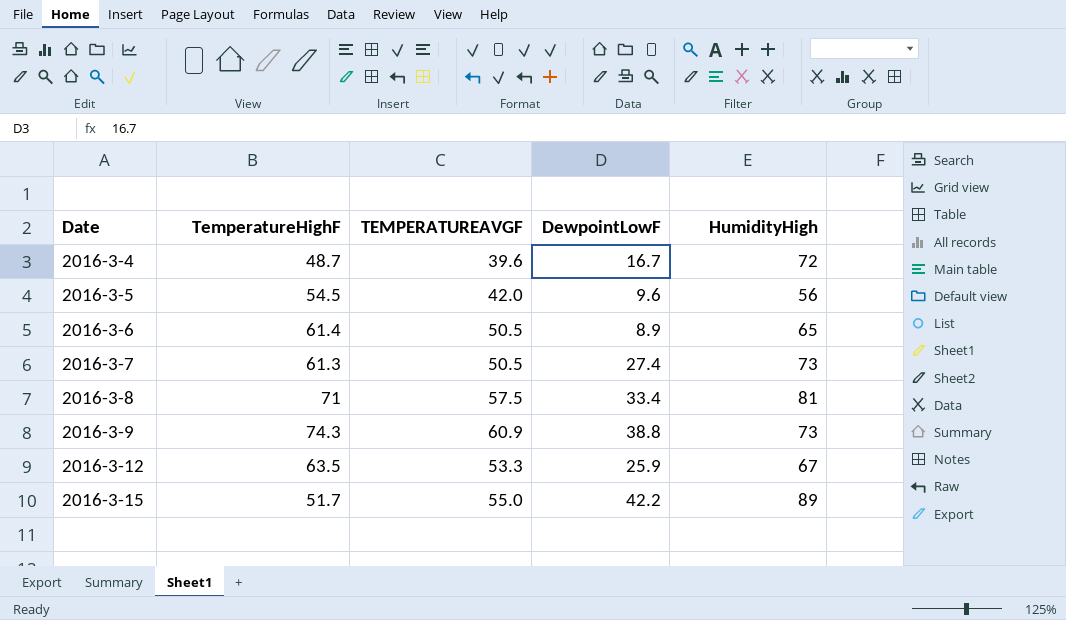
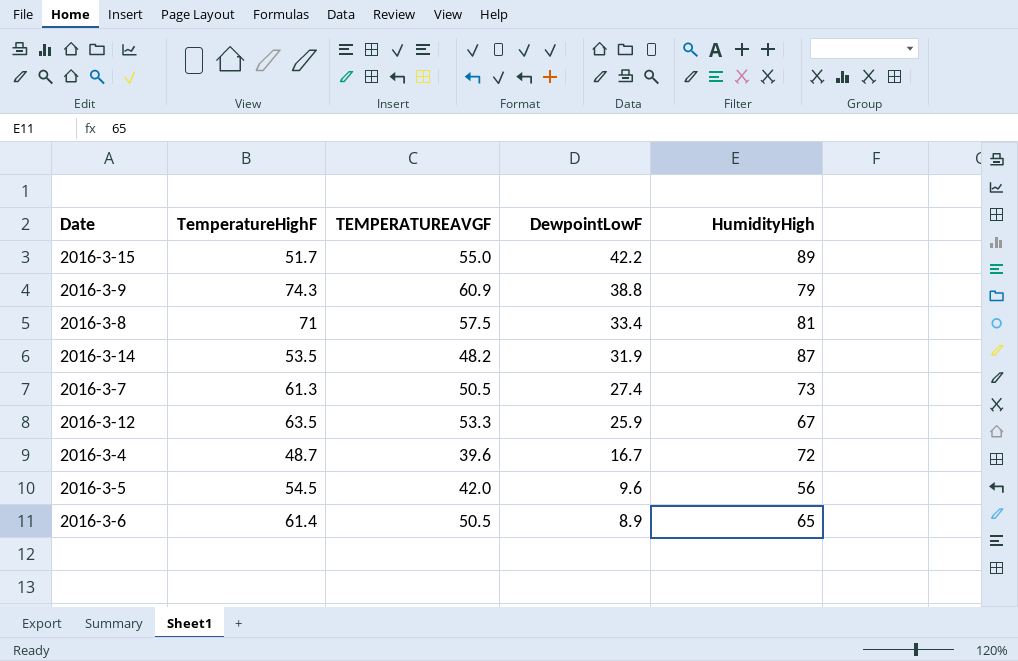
row order: Date ascending -> DewpointLowF descending
2016-3-9 | HumidityHigh: 73 -> 79
row 2016-3-14: none -> 53.5 | 48.2 | 31.9 | 87

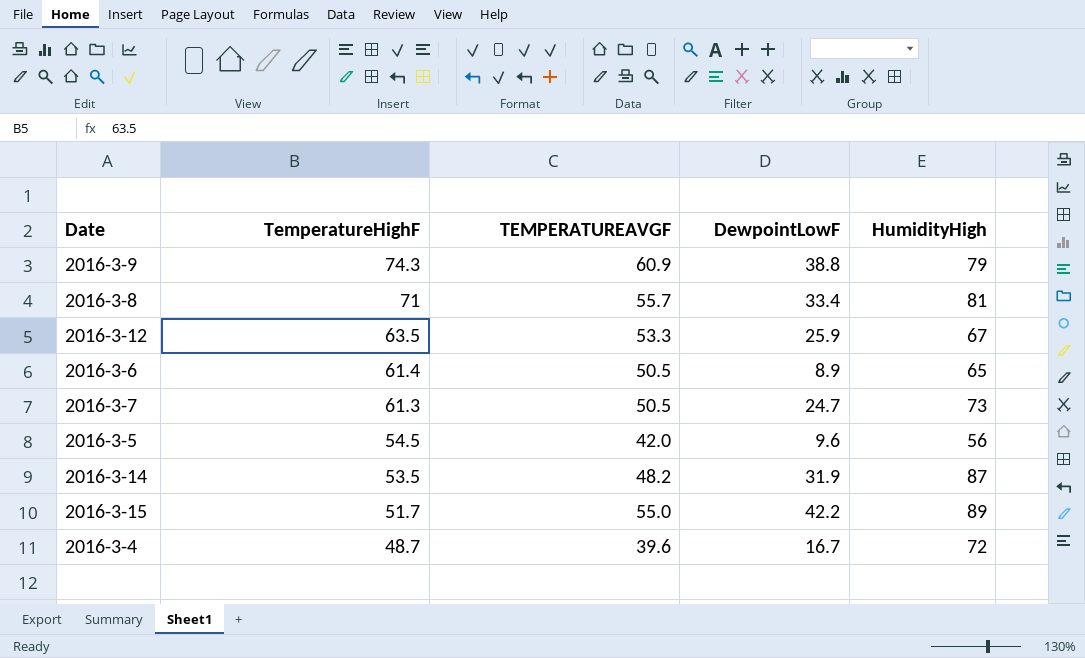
row order: DewpointLowF descending -> TemperatureHighF descending
2016-3-8 | TEMPERATUREAVGF: 57.5 -> 55.7
2016-3-7 | DewpointLowF: 27.4 -> 24.7

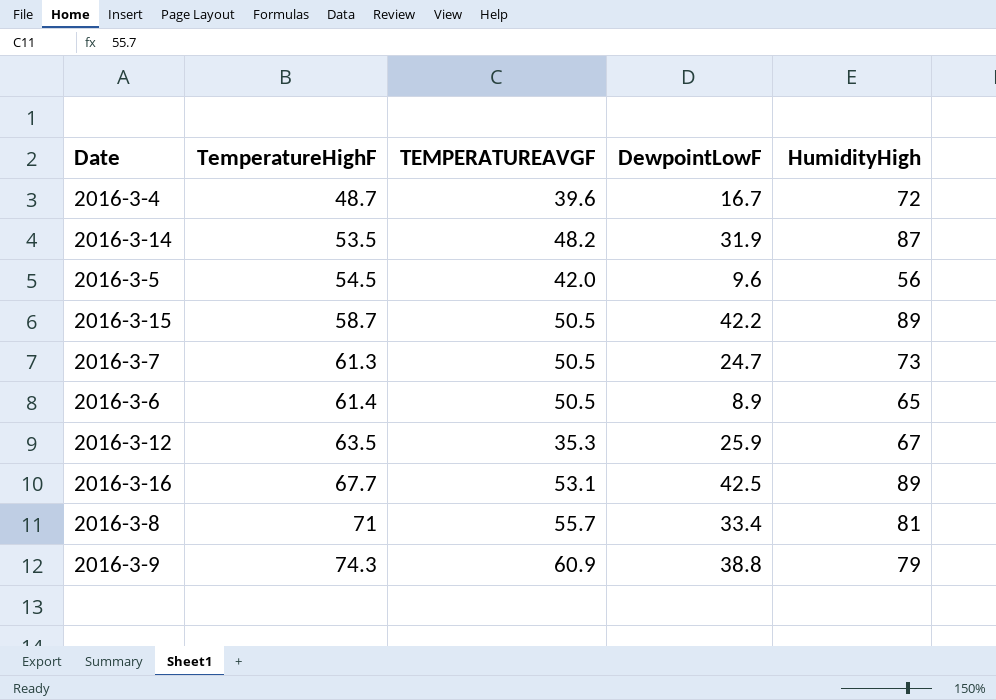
row order: TemperatureHighF descending -> TemperatureHighF ascending
2016-3-15 | TemperatureHighF: 51.7 -> 58.7
2016-3-15 | TEMPERATUREAVGF: 55.0 -> 50.5
2016-3-12 | TEMPERATUREAVGF: 53.3 -> 35.3
row 2016-3-16: none -> 67.7 | 53.1 | 42.5 | 89

